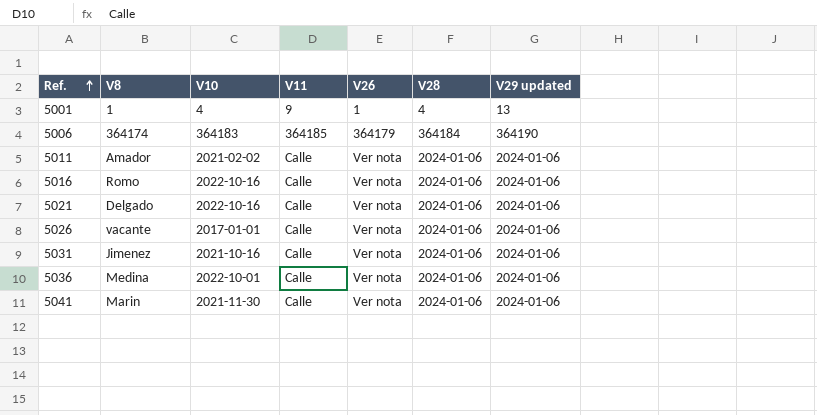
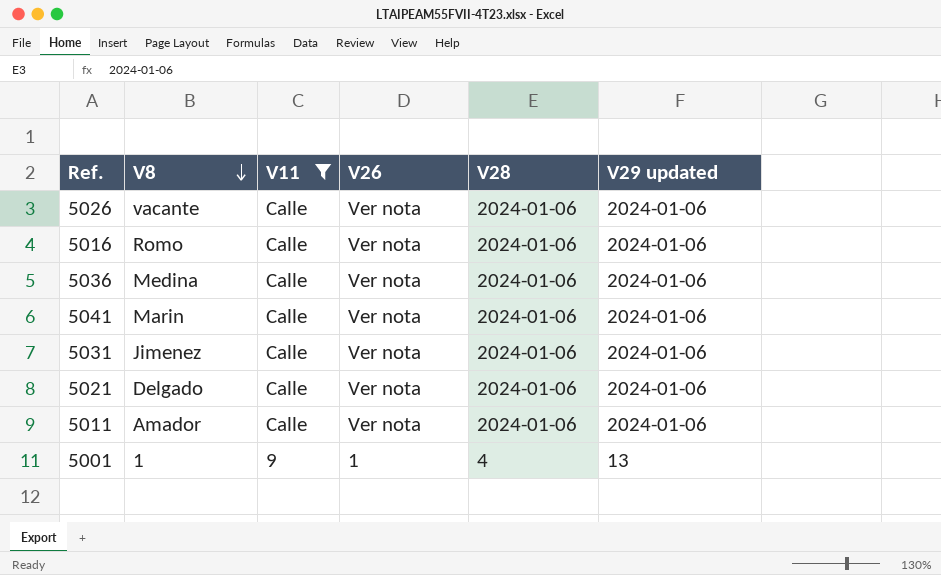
filter: none -> V11 != 364185
row order: Ref. ascending -> V8 descending
column V10 | position: 3 -> none

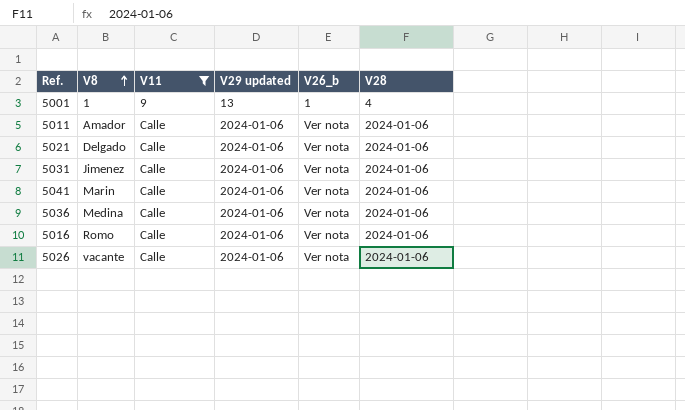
row order: V8 descending -> V8 ascending
column V29 updated | position: 6 -> 4
column name: V26 -> V26_b

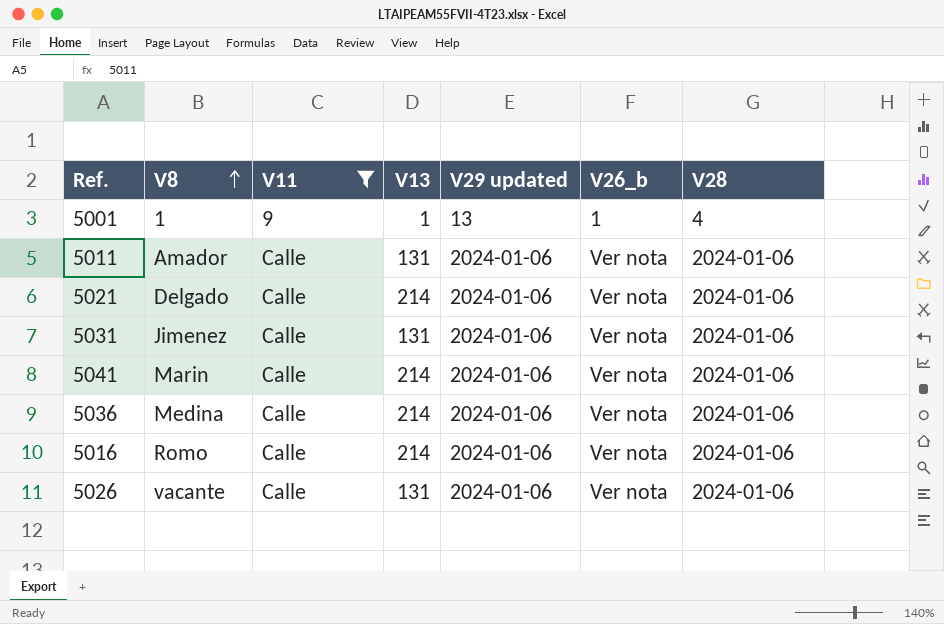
column V13 | position: none -> 4

